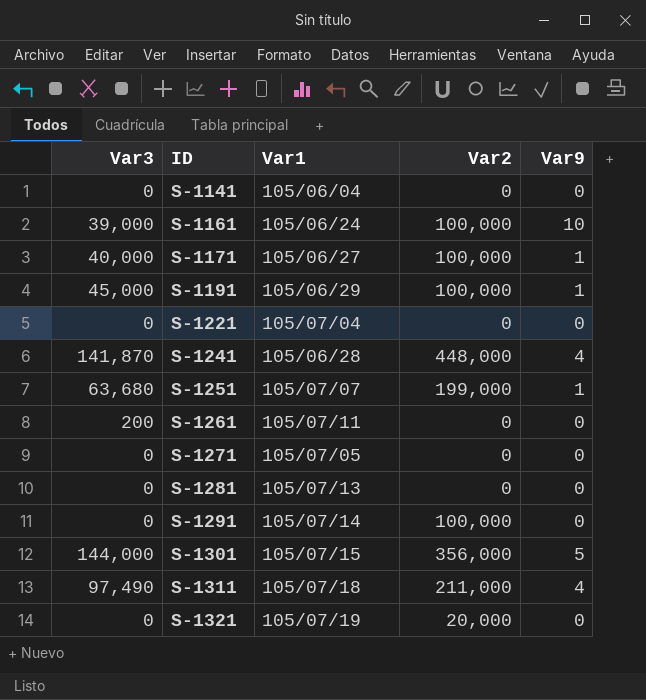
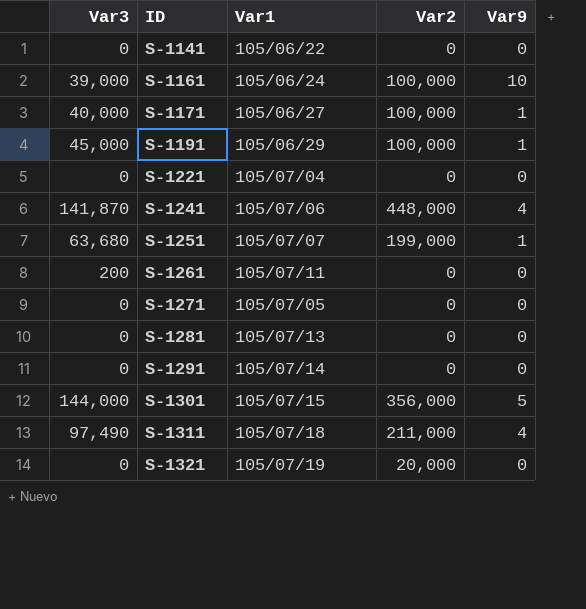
S-1141 | Var1: 105/06/04 -> 105/06/22
S-1241 | Var1: 105/06/28 -> 105/07/06
S-1291 | Var2: 100,000 -> 0

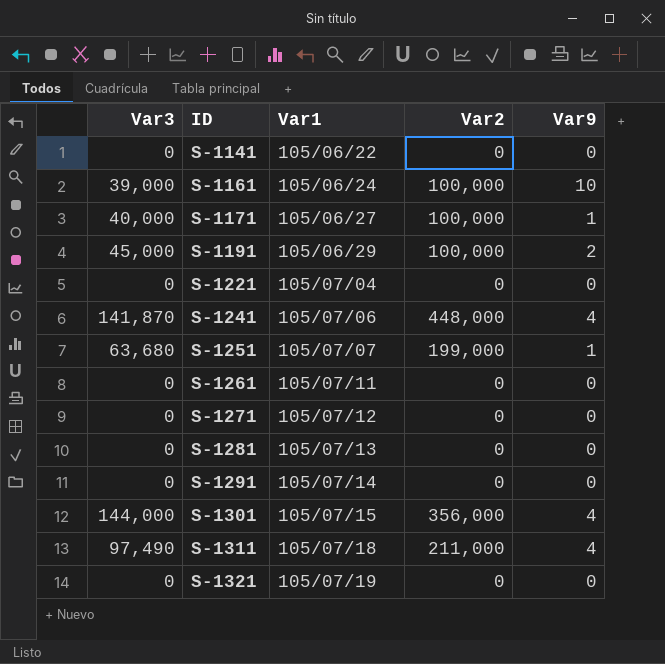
S-1191 | Var9: 1 -> 2
S-1261 | Var3: 200 -> 0
S-1271 | Var1: 105/07/05 -> 105/07/12
S-1301 | Var9: 5 -> 4
S-1321 | Var2: 20,000 -> 0

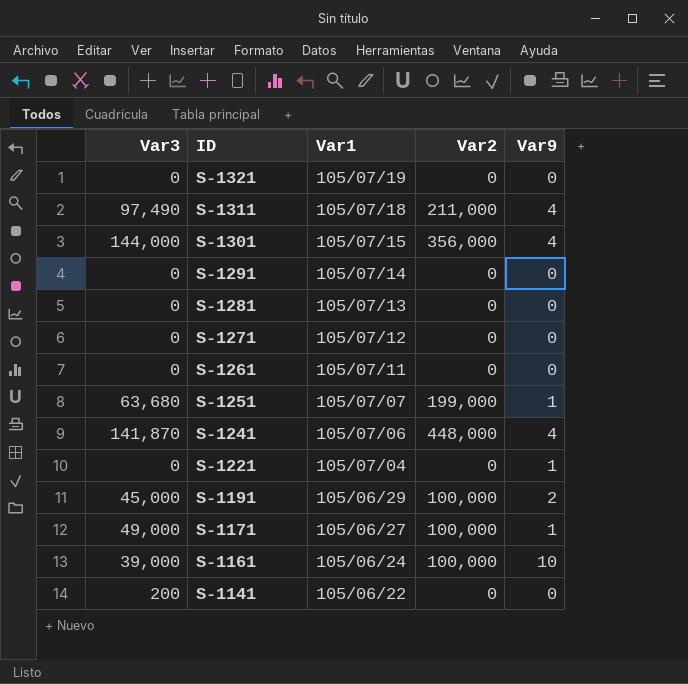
row order: ID ascending -> ID descending
S-1221 | Var9: 0 -> 1
S-1171 | Var3: 40,000 -> 49,000
S-1141 | Var3: 0 -> 200

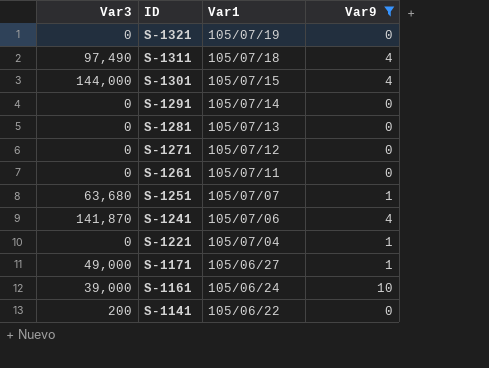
filter: none -> Var9 != 2
column Var2 | position: 4 -> none

